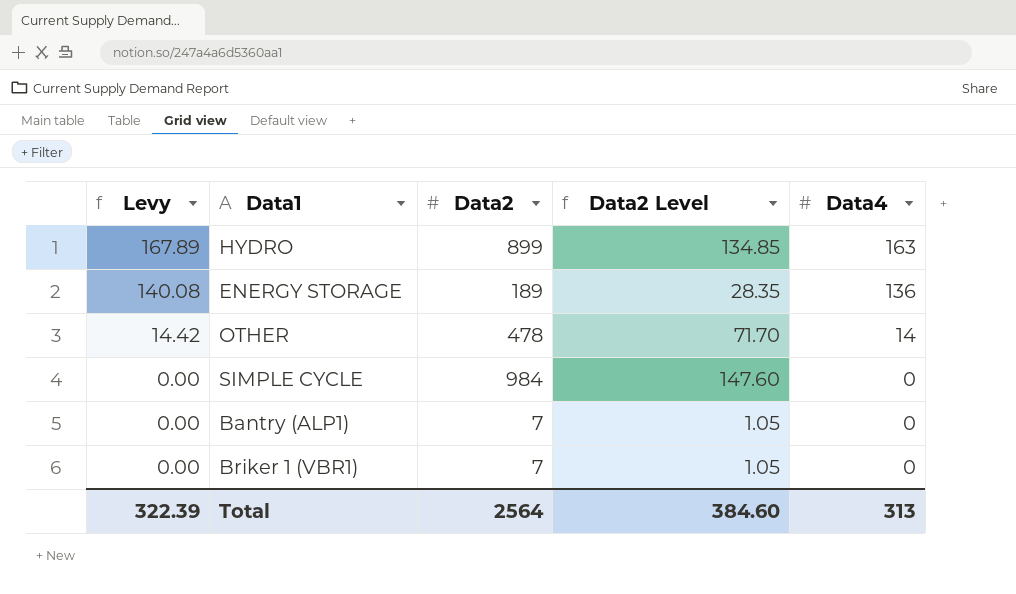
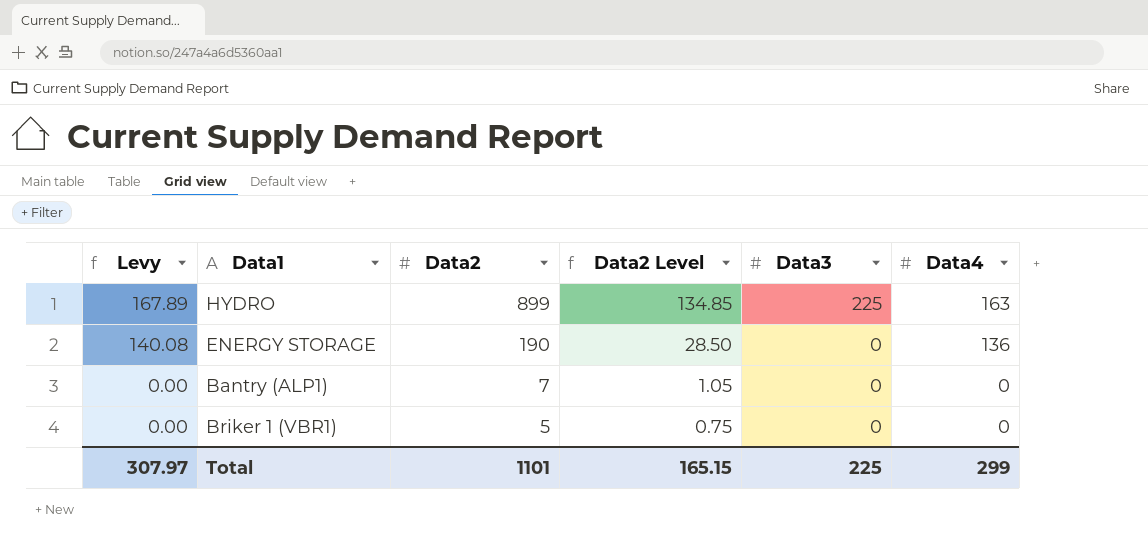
column Data3 | position: none -> 5
row OTHER: 14.42 | 478 | 71.70 | 14 -> none
row SIMPLE CYCLE: 0.00 | 984 | 147.60 | 0 -> none
ENERGY STORAGE | Data2: 189 -> 190
ENERGY STORAGE | Data2 Level: 28.35 -> 28.50
Briker 1 (VBR1) | Data2: 7 -> 5
Briker 1 (VBR1) | Data2 Level: 1.05 -> 0.75
Total | Levy: 322.39 -> 307.97
Total | Data2: 2564 -> 1101
Total | Data2 Level: 384.60 -> 165.15
Total | Data4: 313 -> 299

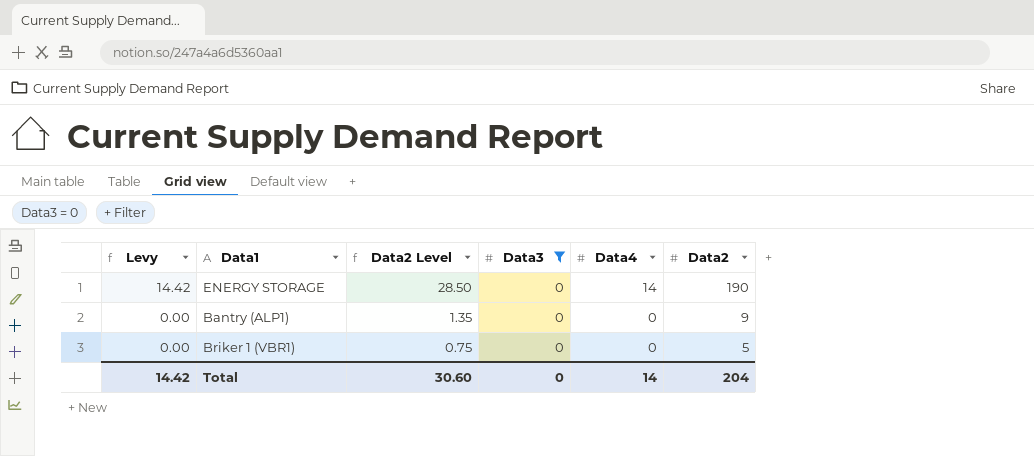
filter: none -> Data3 = 0
column Data2 | position: 3 -> 6
ENERGY STORAGE | Levy: 140.08 -> 14.42
ENERGY STORAGE | Data4: 136 -> 14
Bantry (ALP1) | Data2 Level: 1.05 -> 1.35
Bantry (ALP1) | Data2: 7 -> 9
Total | Levy: 307.97 -> 14.42
Total | Data2 Level: 165.15 -> 30.60
Total | Data3: 225 -> 0
Total | Data4: 299 -> 14
Total | Data2: 1101 -> 204

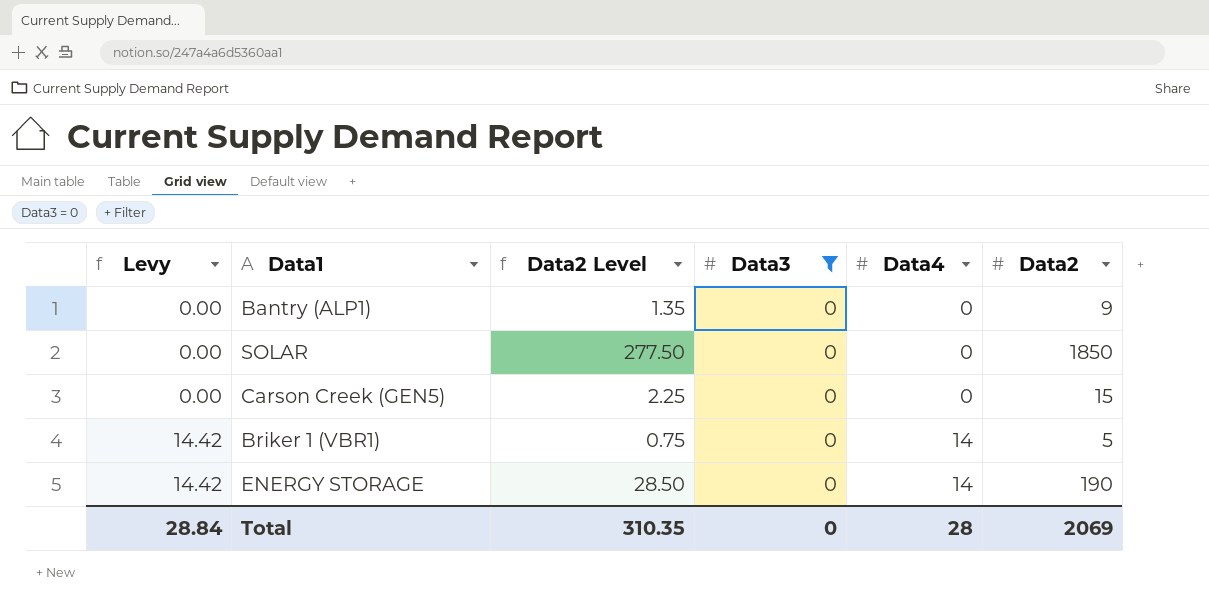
row order: Levy descending -> Levy ascending
row SOLAR: none -> 0.00 | 277.50 | 0 | 0 | 1850
row Carson Creek (GEN5): none -> 0.00 | 2.25 | 0 | 0 | 15
Briker 1 (VBR1) | Levy: 0.00 -> 14.42
Briker 1 (VBR1) | Data4: 0 -> 14
Total | Levy: 14.42 -> 28.84
Total | Data2 Level: 30.60 -> 310.35
Total | Data4: 14 -> 28
Total | Data2: 204 -> 2069

